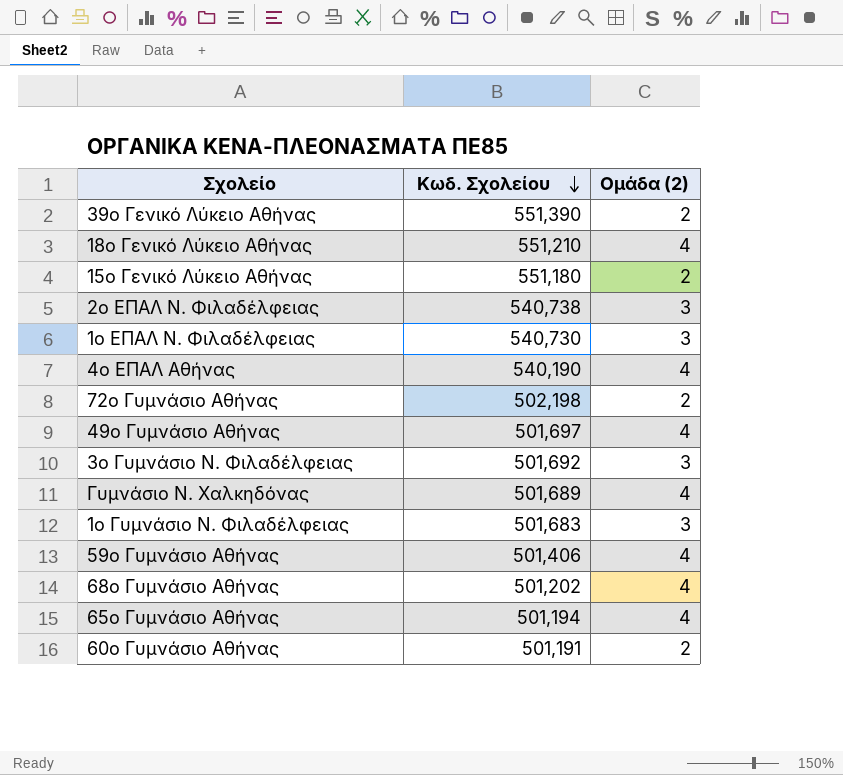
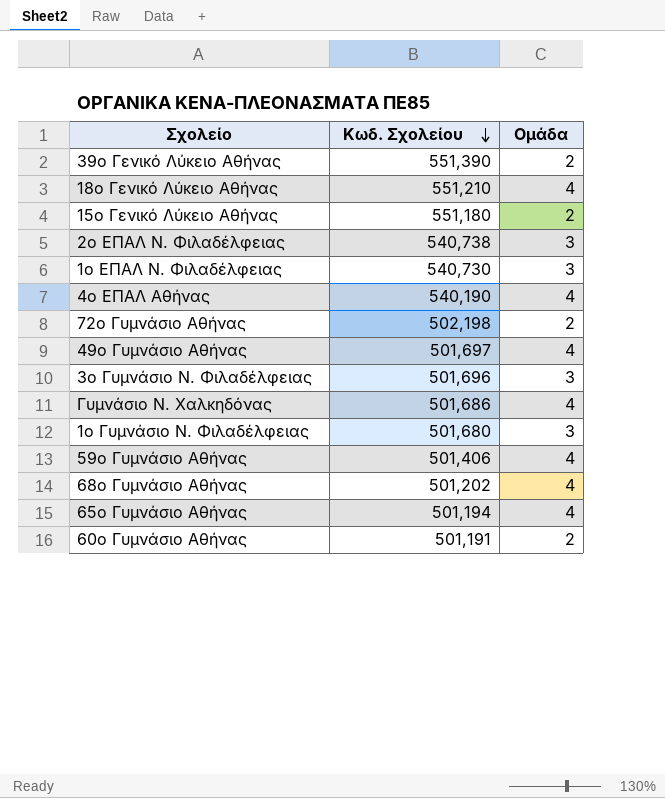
column name: Ομάδα (2) -> Ομάδα
3ο Γυμνάσιο Ν. Φιλαδέλφειας | Κωδ. Σχολείου: 501,692 -> 501,696
Γυμνάσιο Ν. Χαλκηδόνας | Κωδ. Σχολείου: 501,689 -> 501,686
1ο Γυμνάσιο Ν. Φιλαδέλφειας | Κωδ. Σχολείου: 501,683 -> 501,680

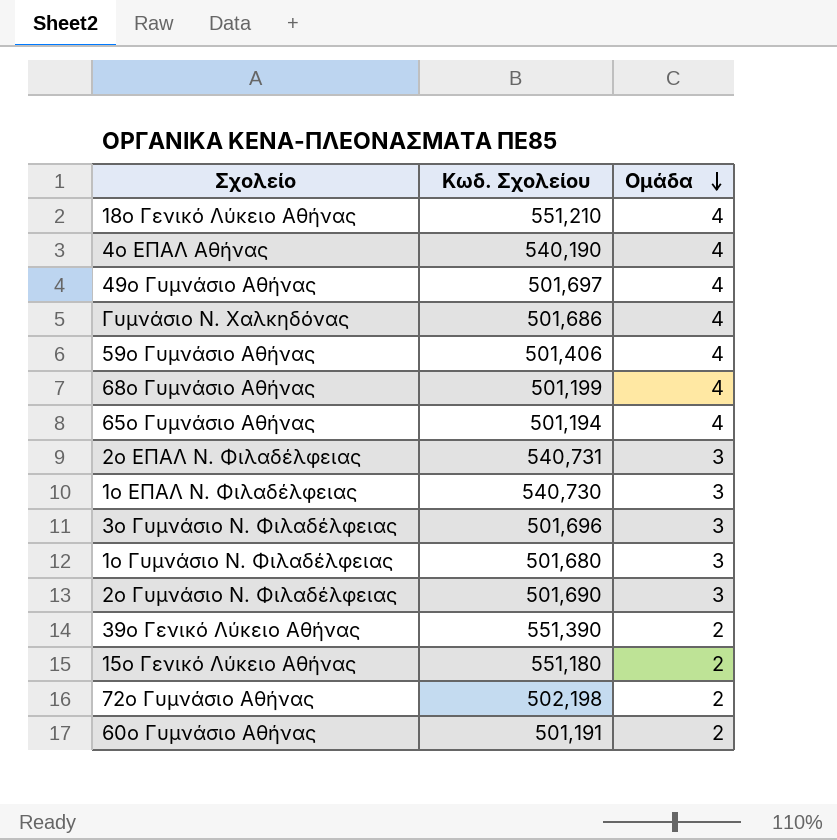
row order: Κωδ. Σχολείου descending -> Ομάδα descending
68ο Γυμνάσιο Αθήνας | Κωδ. Σχολείου: 501,202 -> 501,199
2ο ΕΠΑΛ Ν. Φιλαδέλφειας | Κωδ. Σχολείου: 540,738 -> 540,731
row 2ο Γυμνάσιο Ν. Φιλαδέλφειας: none -> 501,690 | 3

